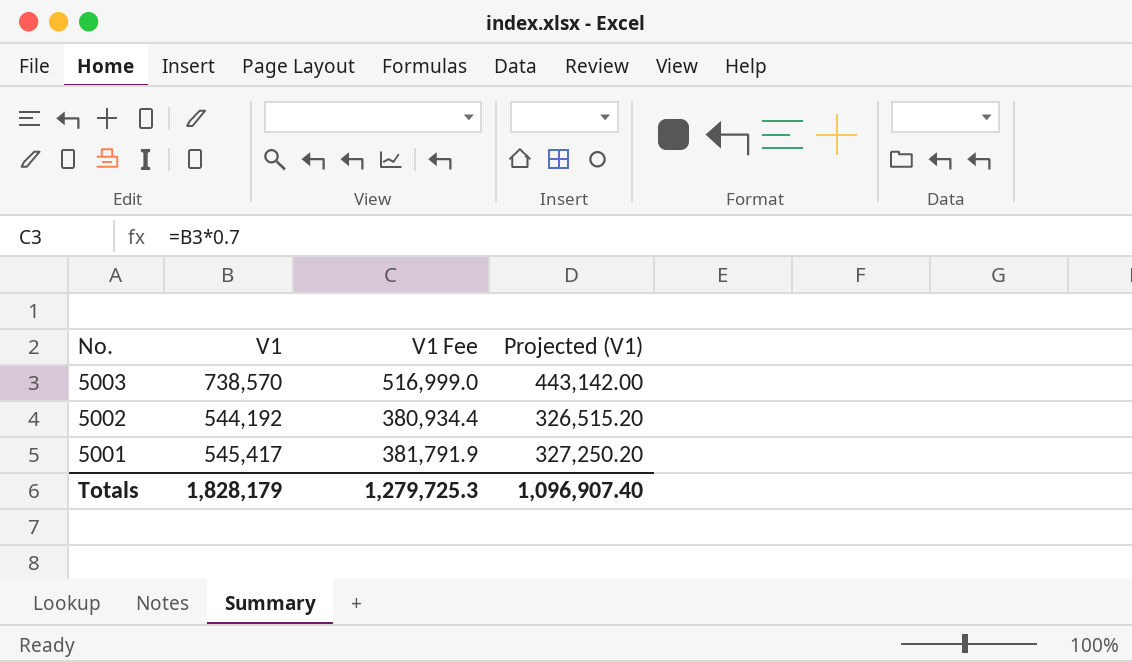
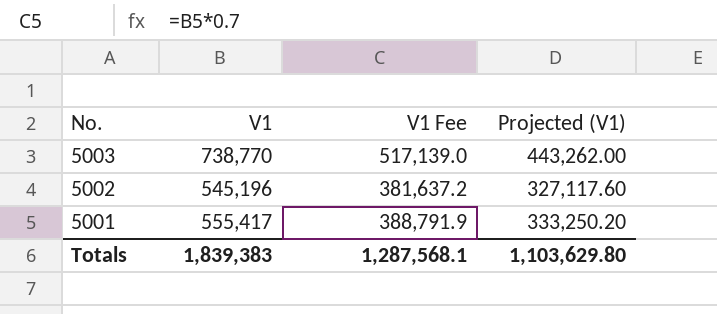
5003 | V1: 738,570 -> 738,770
5003 | V1 Fee: 516,999.0 -> 517,139.0
5003 | Projected (V1): 443,142.00 -> 443,262.00
5002 | V1: 544,192 -> 545,196
5002 | V1 Fee: 380,934.4 -> 381,637.2
5002 | Projected (V1): 326,515.20 -> 327,117.60
5001 | V1: 545,417 -> 555,417
5001 | V1 Fee: 381,791.9 -> 388,791.9
5001 | Projected (V1): 327,250.20 -> 333,250.20
Totals | V1: 1,828,179 -> 1,839,383
Totals | V1 Fee: 1,279,725.3 -> 1,287,568.1
Totals | Projected (V1): 1,096,907.40 -> 1,103,629.80

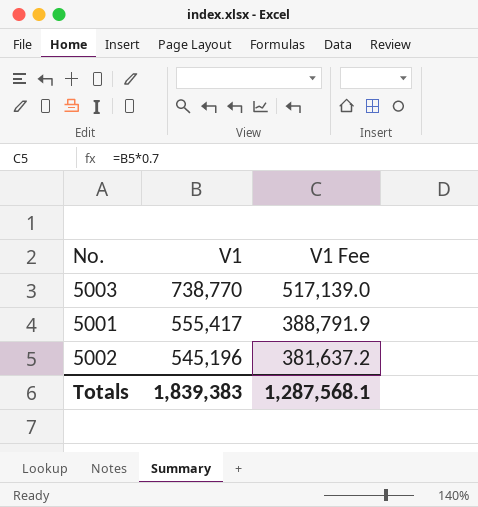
row order: No. descending -> V1 descending
column Projected (V1) | formula: [V1] * 0.6 -> none

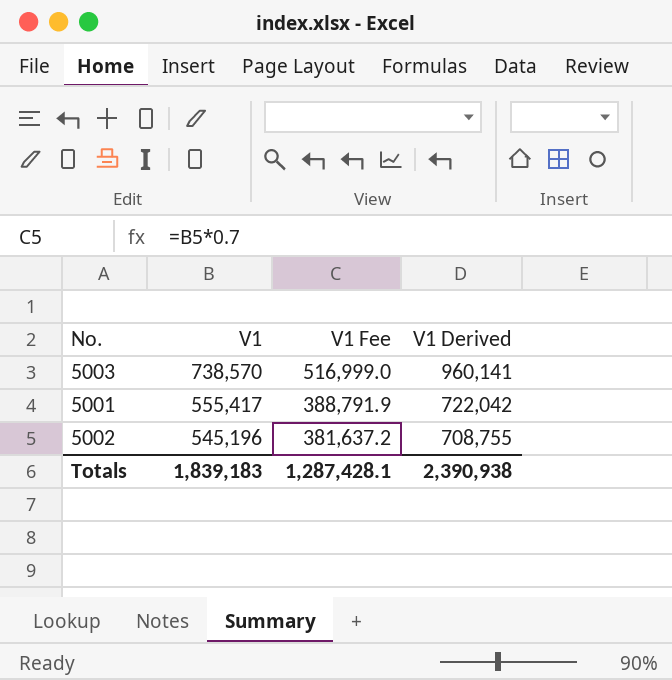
column V1 Derived | formula: none -> [V1] * 1.3
5003 | V1: 738,770 -> 738,570
5003 | V1 Fee: 517,139.0 -> 516,999.0
Totals | V1: 1,839,383 -> 1,839,183
Totals | V1 Fee: 1,287,568.1 -> 1,287,428.1

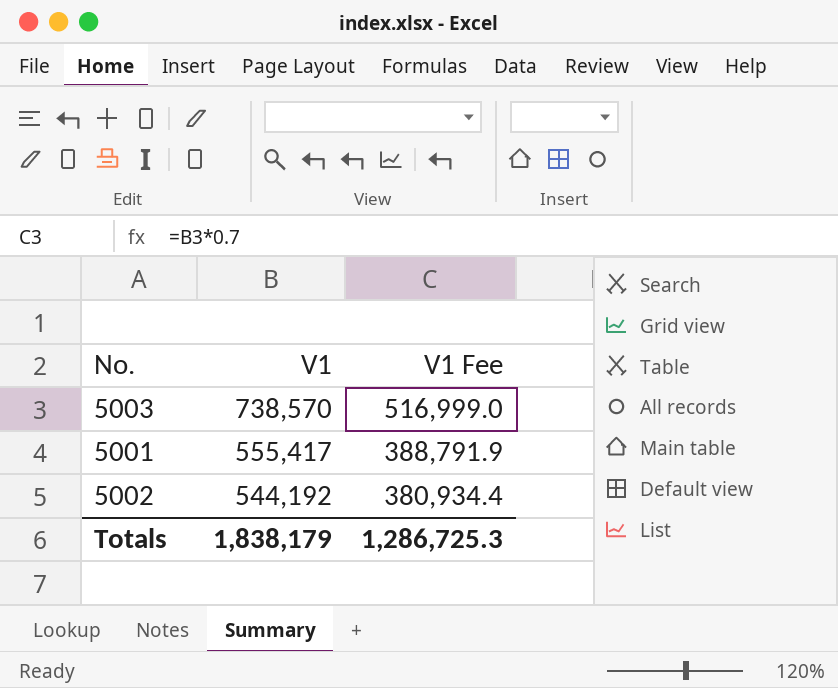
column V1 Derived | formula: [V1] * 1.3 -> none
5002 | V1: 545,196 -> 544,192
5002 | V1 Fee: 381,637.2 -> 380,934.4
Totals | V1: 1,839,183 -> 1,838,179
Totals | V1 Fee: 1,287,428.1 -> 1,286,725.3

